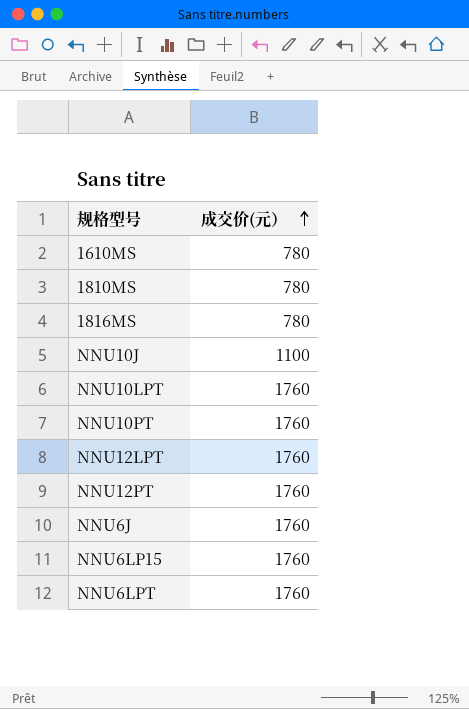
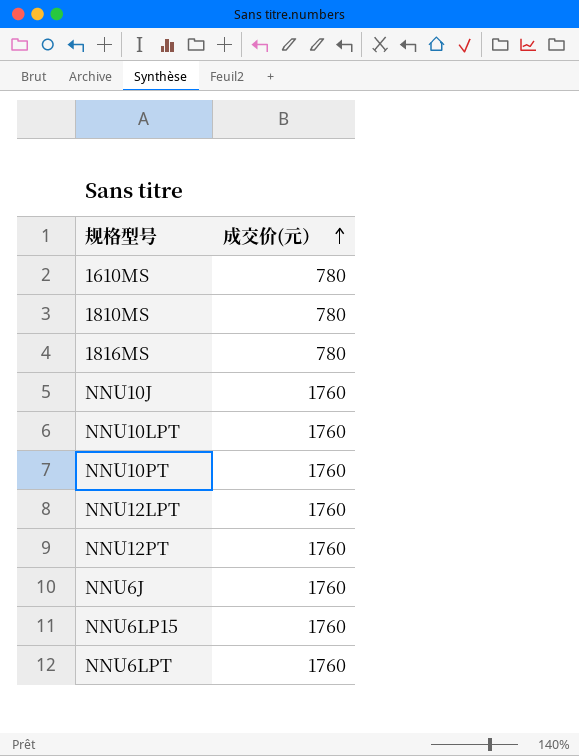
NNU10J | 成交价(元）: 1100 -> 1760

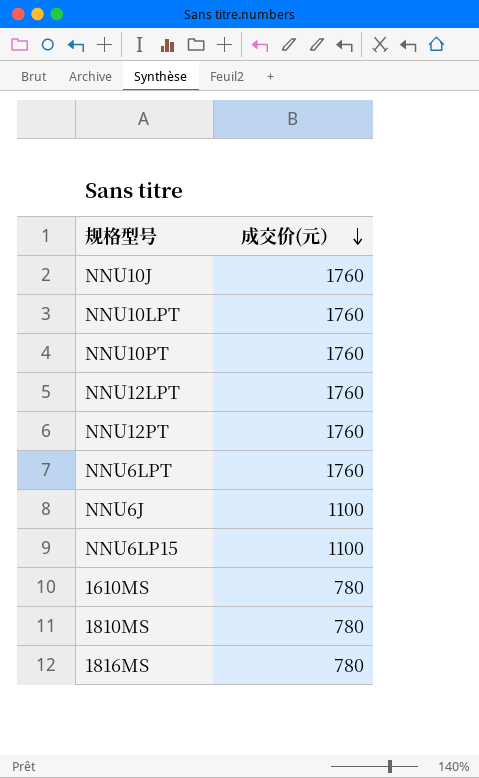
row order: 成交价(元） ascending -> 成交价(元） descending
NNU6J | 成交价(元）: 1760 -> 1100
NNU6LP15 | 成交价(元）: 1760 -> 1100

